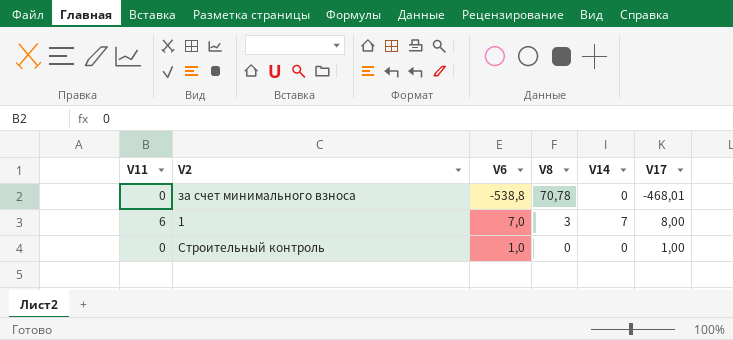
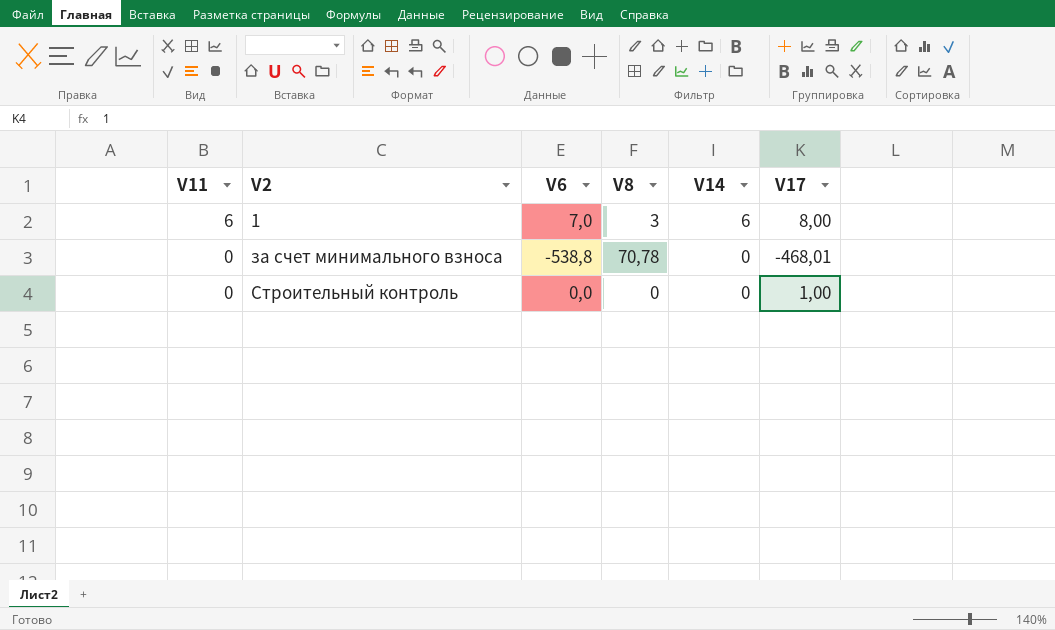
row order: V8 descending -> V11 descending
1 | V14: 7 -> 6
Строительный контроль | V6: 1,0 -> 0,0

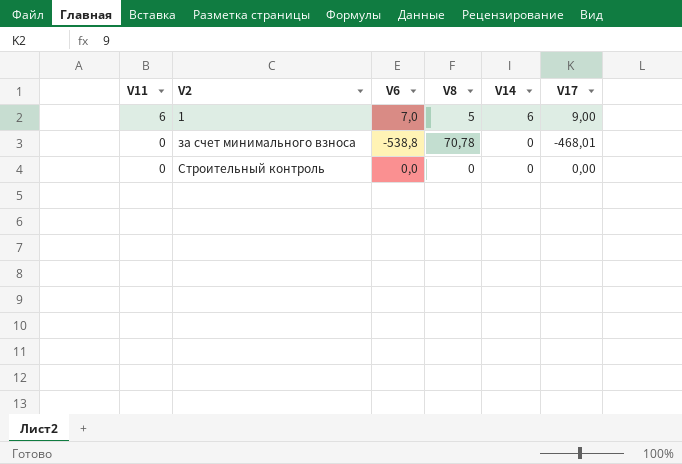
1 | V8: 3 -> 5
1 | V17: 8,00 -> 9,00
Строительный контроль | V17: 1,00 -> 0,00

